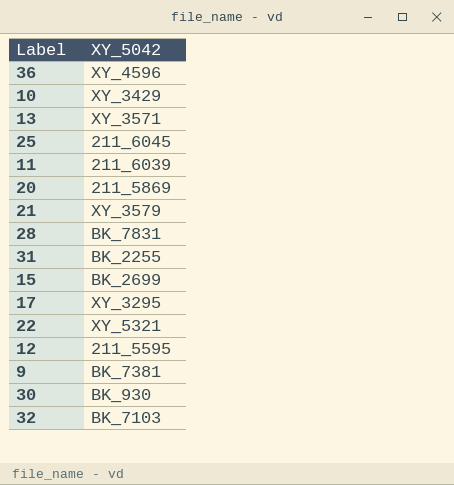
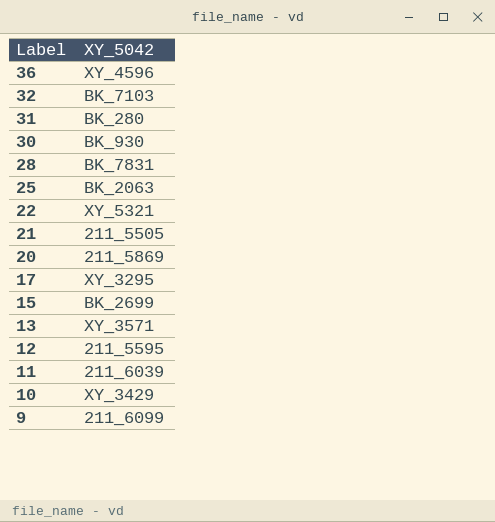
row order: none -> Label descending
31 | XY_5042: BK_2255 -> BK_280
25 | XY_5042: 211_6045 -> BK_2063
21 | XY_5042: XY_3579 -> 211_5505
9 | XY_5042: BK_7381 -> 211_6099

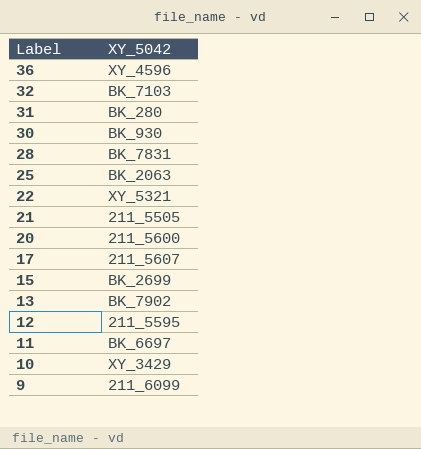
20 | XY_5042: 211_5869 -> 211_5600
17 | XY_5042: XY_3295 -> 211_5607
13 | XY_5042: XY_3571 -> BK_7902
11 | XY_5042: 211_6039 -> BK_6697

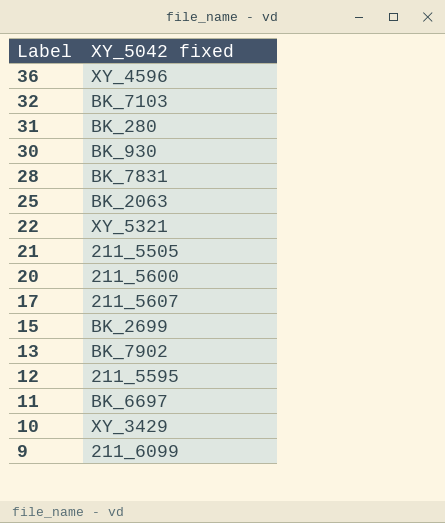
column name: XY_5042 -> XY_5042 fixed

